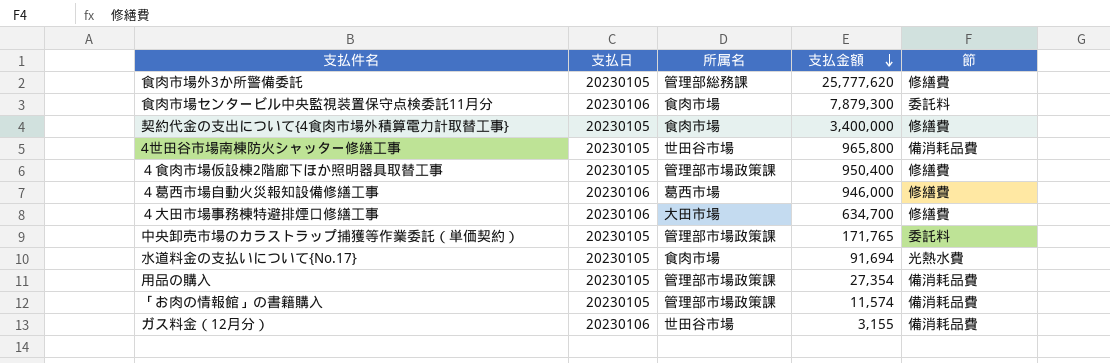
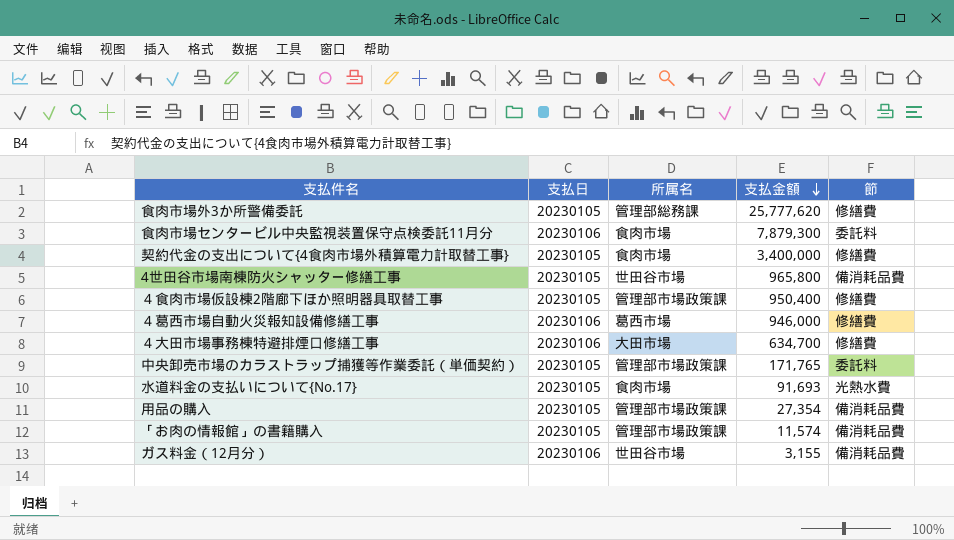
水道料金の支払いについて{No.17} | 支払金額: 91,694 -> 91,693

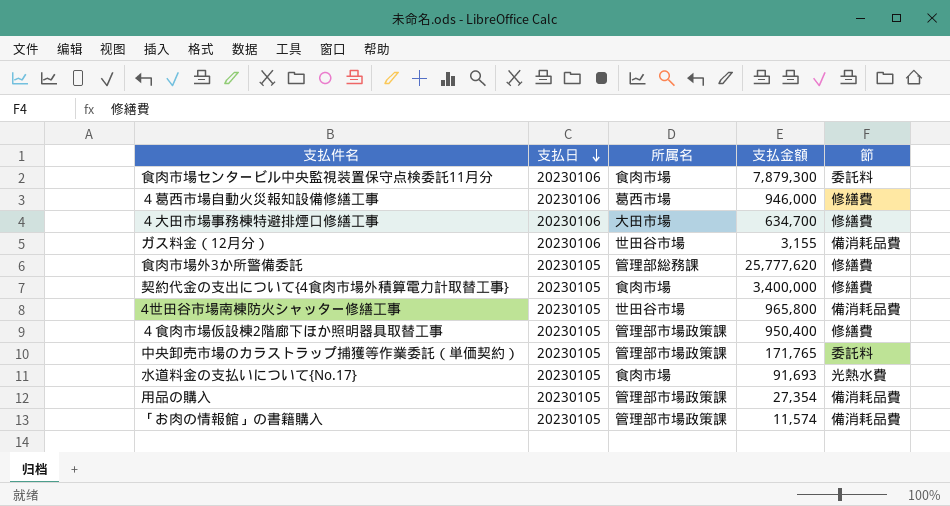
row order: 支払金額 descending -> 支払日 descending

